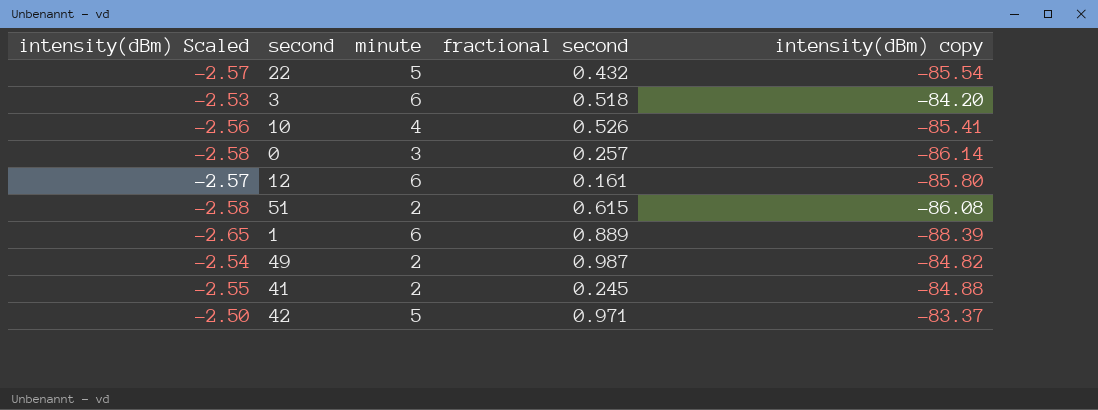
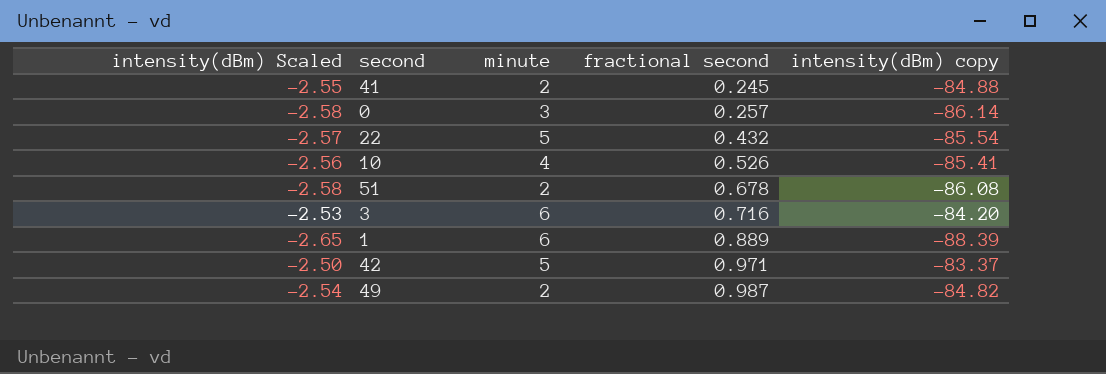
row order: none -> fractional second ascending
row 12: -2.57 | 6 | 0.161 | -85.80 -> none
51 | fractional second: 0.615 -> 0.678
3 | fractional second: 0.518 -> 0.716

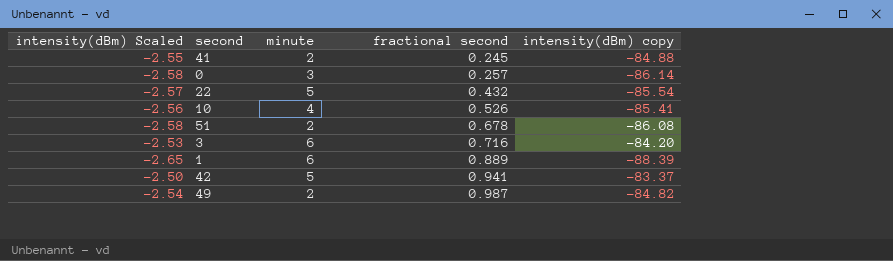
42 | fractional second: 0.971 -> 0.941

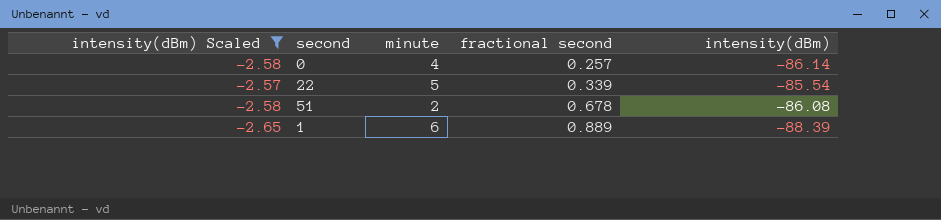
filter: none -> intensity(dBm) Scaled <= -2.57
column name: intensity(dBm) copy -> intensity(dBm)
0 | minute: 3 -> 4
22 | fractional second: 0.432 -> 0.339

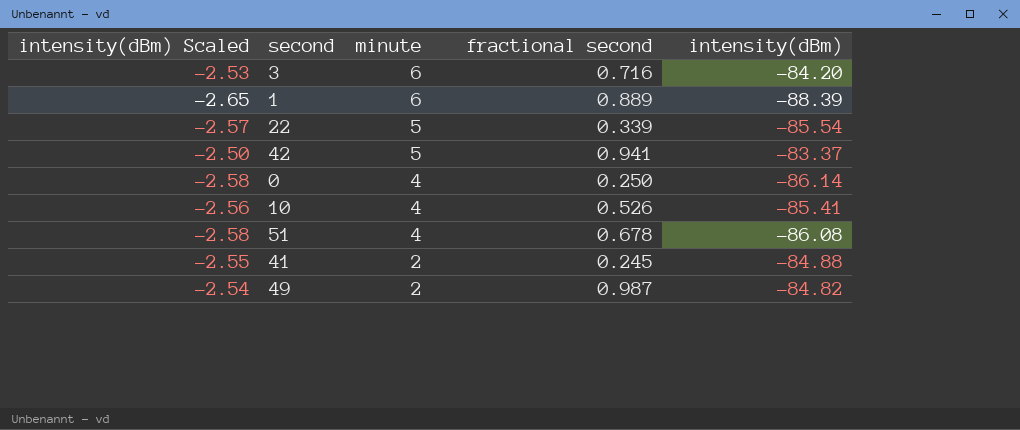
filter: intensity(dBm) Scaled <= -2.57 -> none
row order: fractional second ascending -> minute descending
0 | fractional second: 0.257 -> 0.250
51 | minute: 2 -> 4

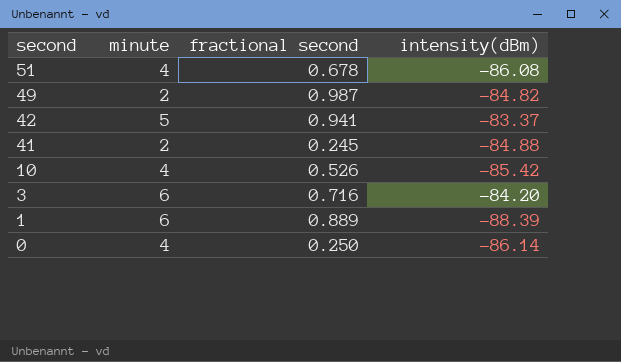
row order: minute descending -> second descending
column intensity(dBm) Scaled | formula: [intensity(dBm)] * 0.03 -> none
row 22: -2.57 | 5 | 0.339 | -85.54 -> none
10 | intensity(dBm): -85.41 -> -85.42

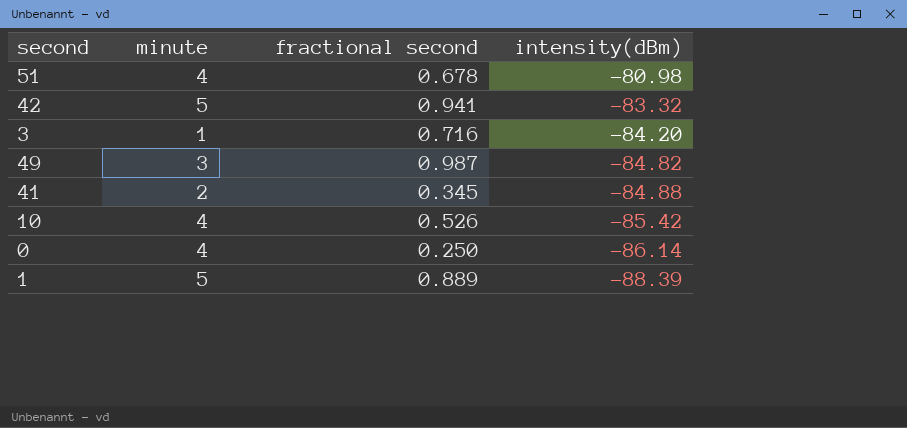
row order: second descending -> intensity(dBm) descending
51 | intensity(dBm): -86.08 -> -80.98
42 | intensity(dBm): -83.37 -> -83.32
3 | minute: 6 -> 1
49 | minute: 2 -> 3
41 | fractional second: 0.245 -> 0.345
1 | minute: 6 -> 5

